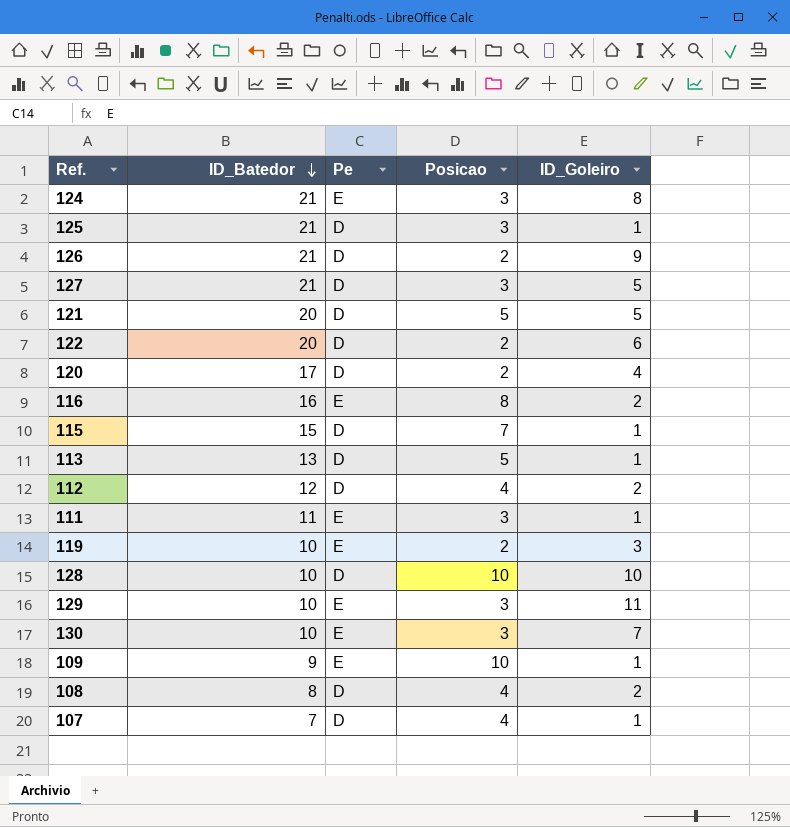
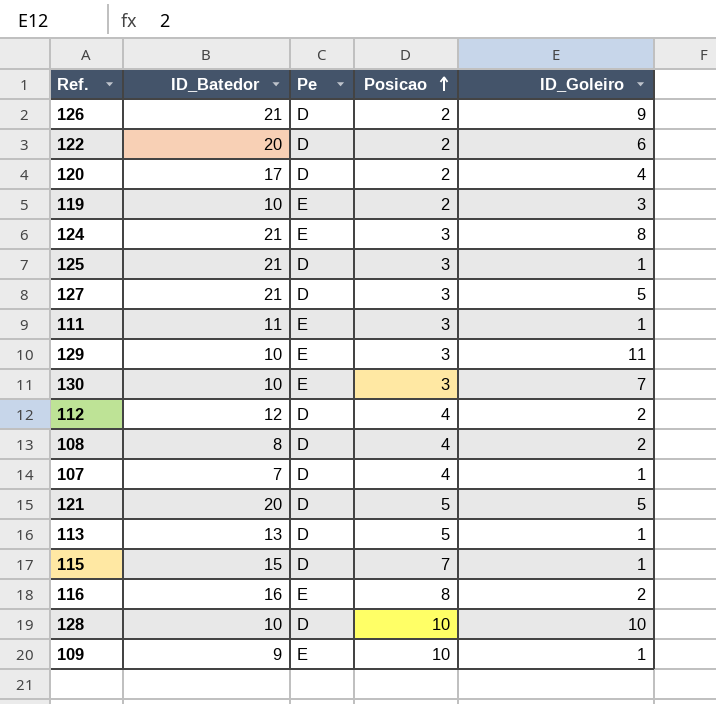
row order: ID_Batedor descending -> Posicao ascending

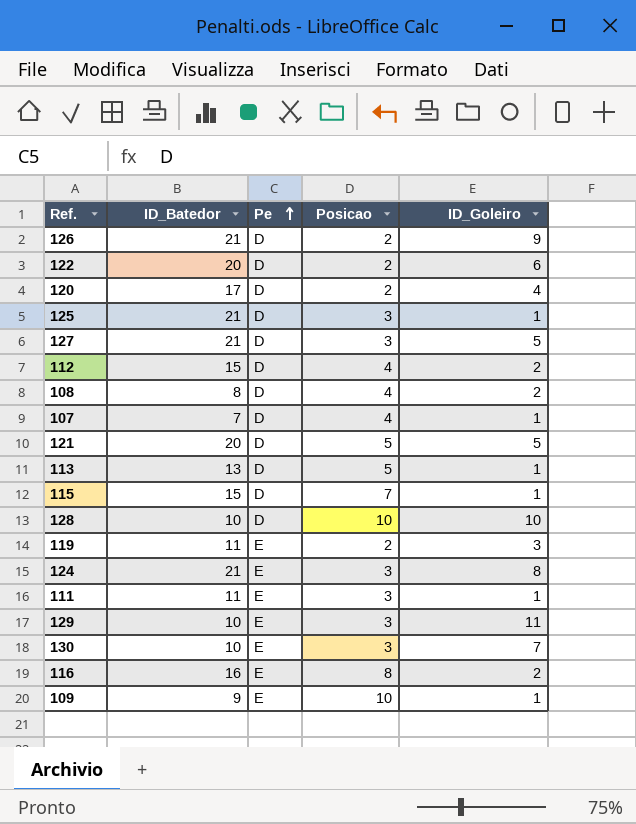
row order: Posicao ascending -> Pe ascending
112 | ID_Batedor: 12 -> 15
119 | ID_Batedor: 10 -> 11

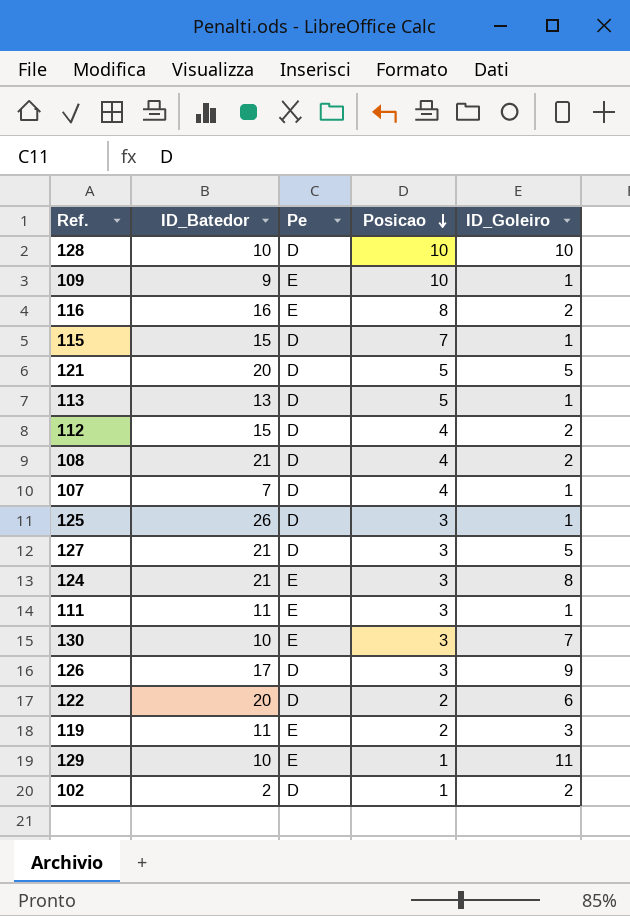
row order: Pe ascending -> Posicao descending
row 120: 17 | D | 2 | 4 -> none
108 | ID_Batedor: 8 -> 21
125 | ID_Batedor: 21 -> 26
126 | ID_Batedor: 21 -> 17
126 | Posicao: 2 -> 3
129 | Posicao: 3 -> 1
row 102: none -> 2 | D | 1 | 2

